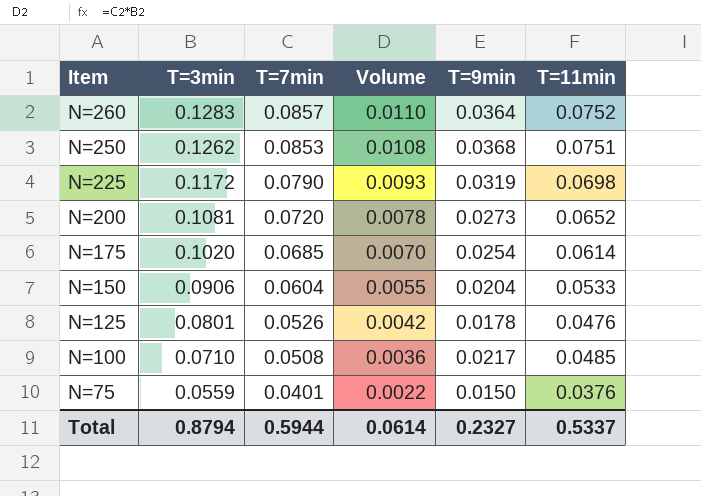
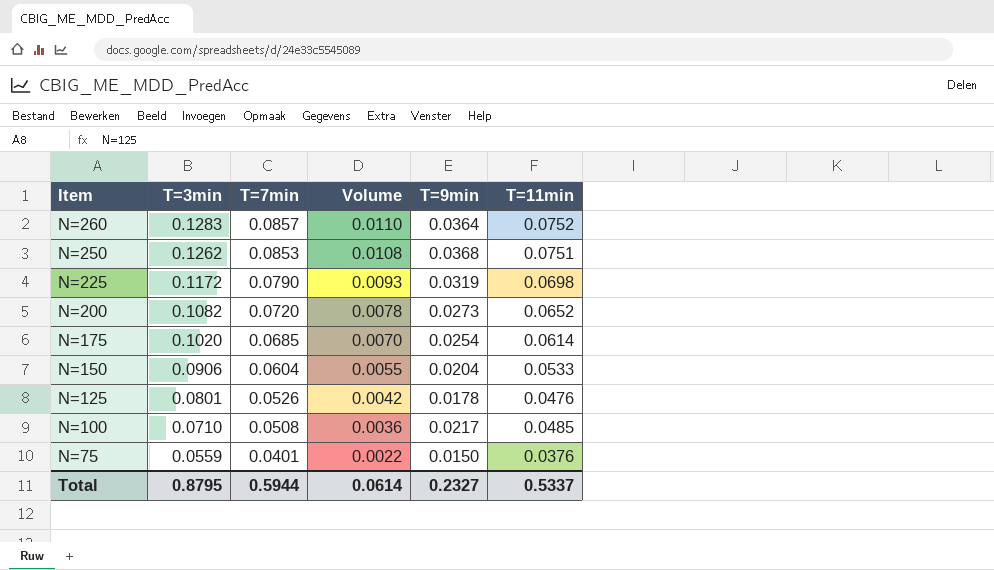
N=200 | T=3min: 0.1081 -> 0.1082
Total | T=3min: 0.8794 -> 0.8795

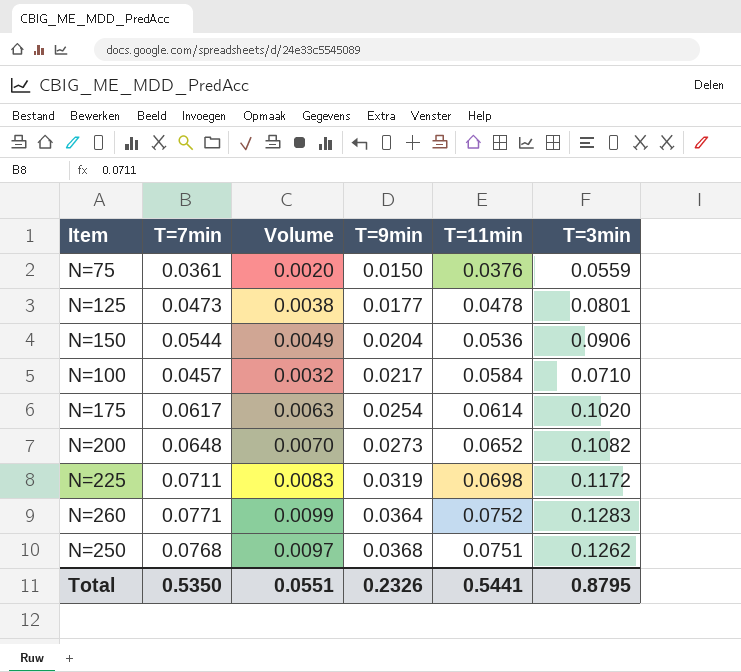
row order: Item descending -> T=9min ascending
column T=3min | position: 2 -> 6
N=75 | T=7min: 0.0401 -> 0.0361
N=75 | Volume: 0.0022 -> 0.0020
N=125 | T=7min: 0.0526 -> 0.0473
N=125 | Volume: 0.0042 -> 0.0038
N=125 | T=9min: 0.0178 -> 0.0177
N=125 | T=11min: 0.0476 -> 0.0478
N=150 | T=7min: 0.0604 -> 0.0544
N=150 | Volume: 0.0055 -> 0.0049
N=150 | T=11min: 0.0533 -> 0.0536
N=100 | T=7min: 0.0508 -> 0.0457
N=100 | Volume: 0.0036 -> 0.0032
N=100 | T=11min: 0.0485 -> 0.0584
N=175 | T=7min: 0.0685 -> 0.0617
N=175 | Volume: 0.0070 -> 0.0063
N=200 | T=7min: 0.0720 -> 0.0648
N=200 | Volume: 0.0078 -> 0.0070
N=225 | T=7min: 0.0790 -> 0.0711
N=225 | Volume: 0.0093 -> 0.0083
N=260 | T=7min: 0.0857 -> 0.0771
N=260 | Volume: 0.0110 -> 0.0099
N=250 | T=7min: 0.0853 -> 0.0768
N=250 | Volume: 0.0108 -> 0.0097
Total | T=7min: 0.5944 -> 0.5350
Total | Volume: 0.0614 -> 0.0551
Total | T=9min: 0.2327 -> 0.2326
Total | T=11min: 0.5337 -> 0.5441

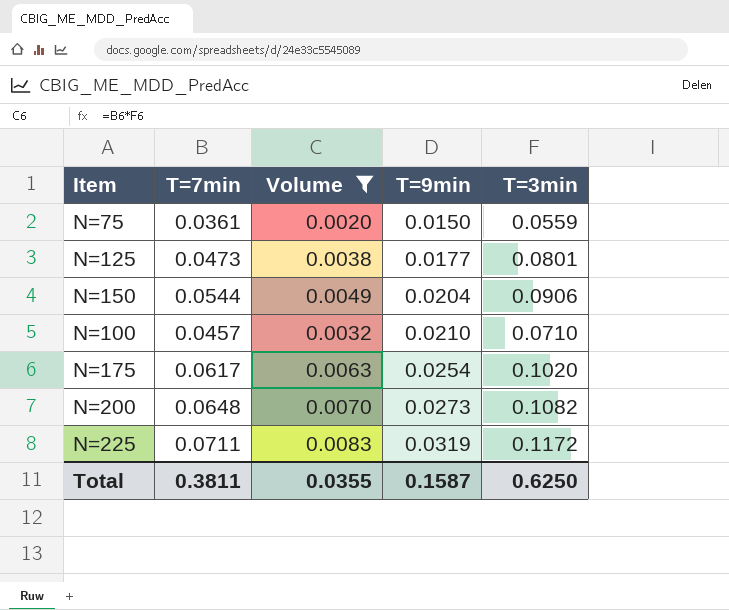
filter: none -> Volume <= 0.0083
column T=11min | position: 5 -> none
N=100 | T=9min: 0.0217 -> 0.0210
Total | T=7min: 0.5350 -> 0.3811
Total | Volume: 0.0551 -> 0.0355
Total | T=9min: 0.2326 -> 0.1587
Total | T=3min: 0.8795 -> 0.6250

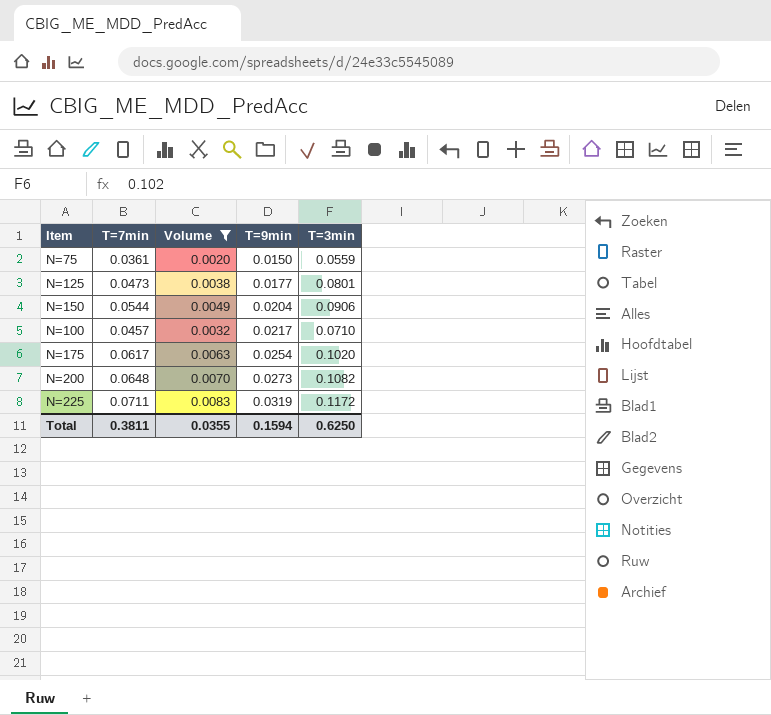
N=100 | T=9min: 0.0210 -> 0.0217
Total | T=9min: 0.1587 -> 0.1594

